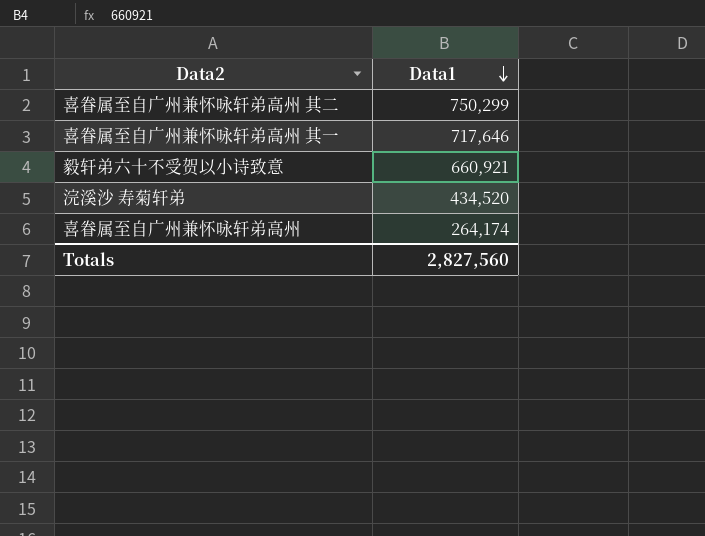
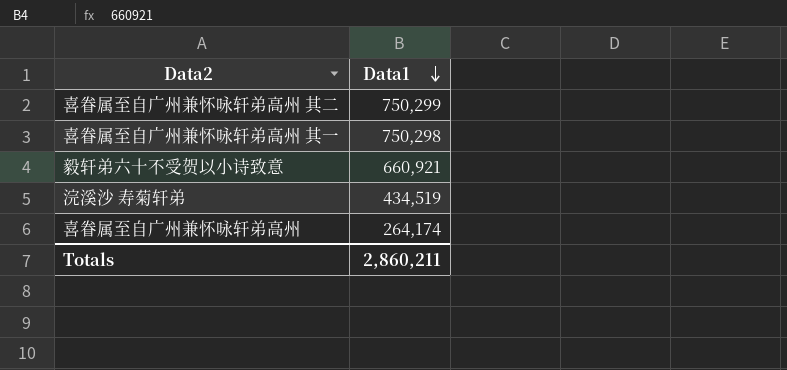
喜眷属至自广州兼怀咏轩弟高州 其一 | Data1: 717,646 -> 750,298
浣溪沙 寿菊轩弟 | Data1: 434,520 -> 434,519
Totals | Data1: 2,827,560 -> 2,860,211

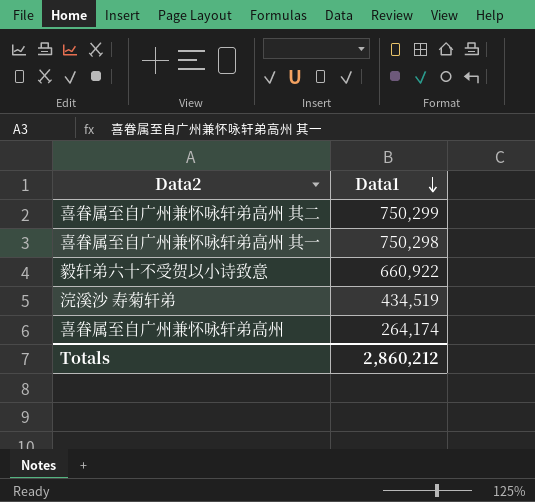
毅轩弟六十不受贺以小诗致意 | Data1: 660,921 -> 660,922
Totals | Data1: 2,860,211 -> 2,860,212

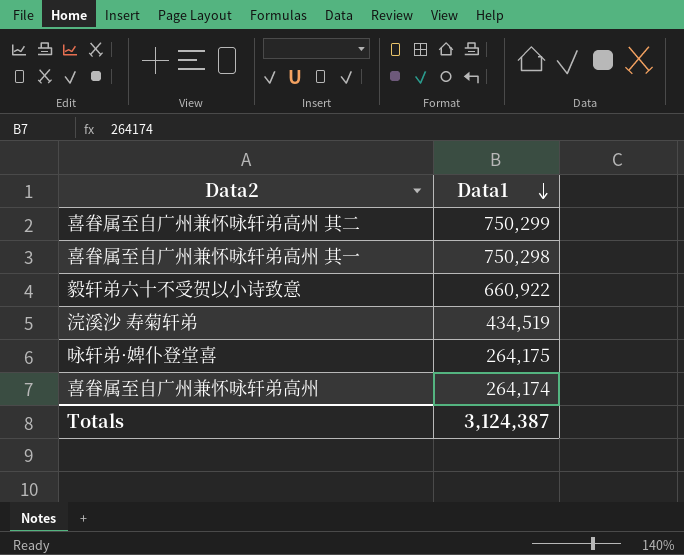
row 咏轩弟·婢仆登堂喜: none -> 264,175
Totals | Data1: 2,860,212 -> 3,124,387

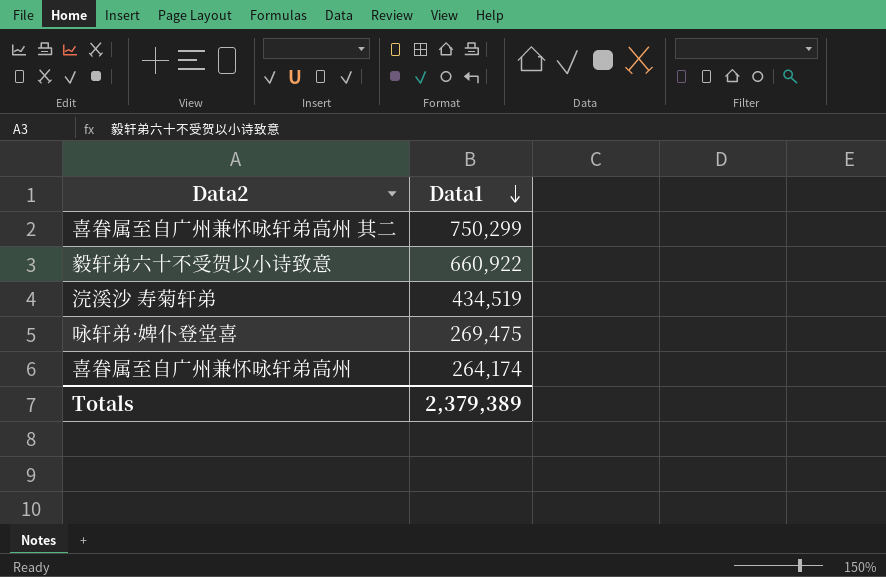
row 喜眷属至自广州兼怀咏轩弟高州 其一: 750,298 -> none
咏轩弟·婢仆登堂喜 | Data1: 264,175 -> 269,475
Totals | Data1: 3,124,387 -> 2,379,389

